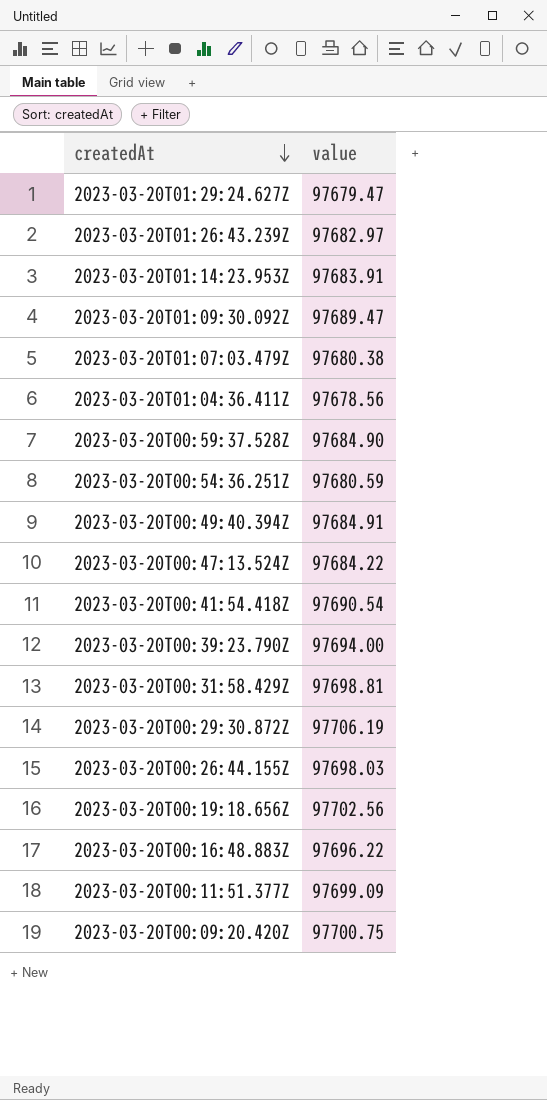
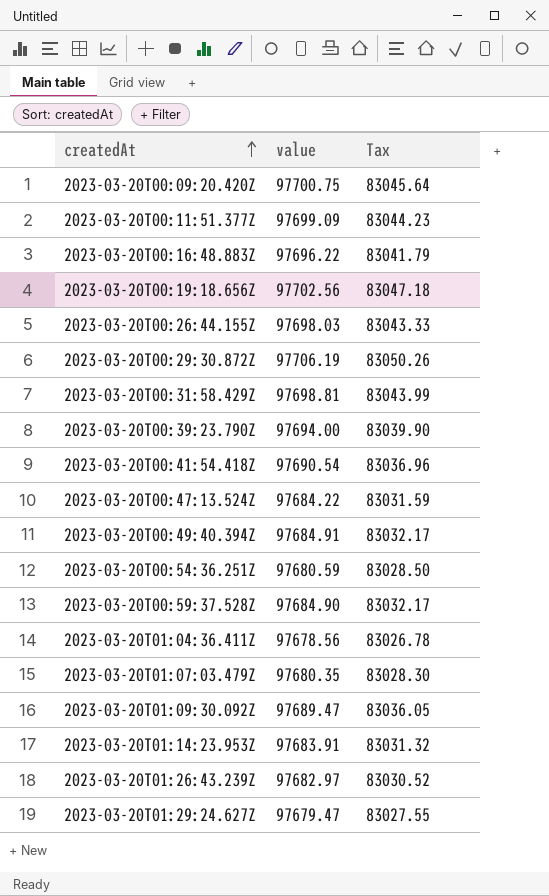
row order: createdAt descending -> createdAt ascending
column Tax | formula: none -> [value] * 0.85
2023-03-20T01:07:03.479Z | value: 97680.38 -> 97680.35

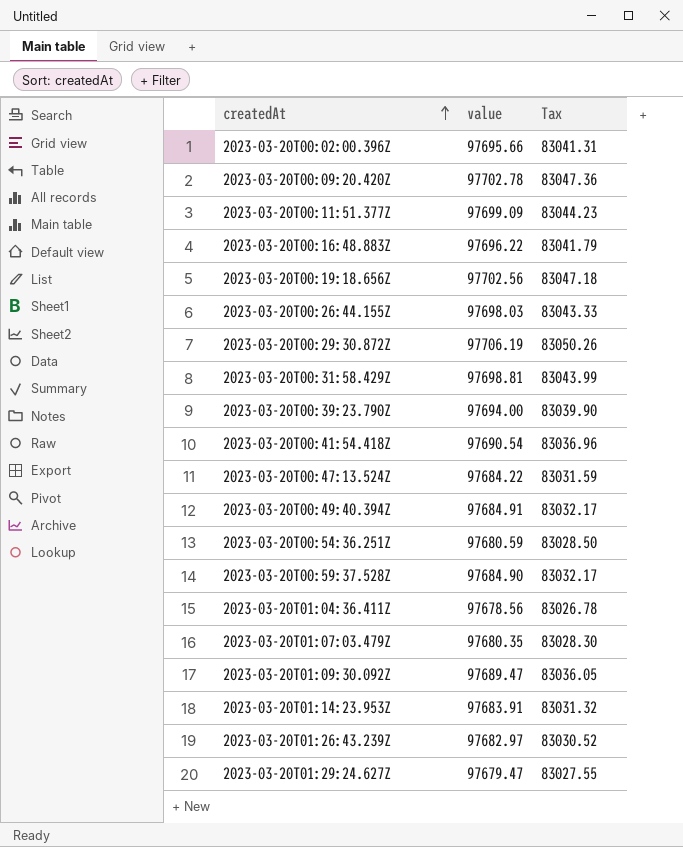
row 2023-03-20T00:02:00.396Z: none -> 97695.66 | 83041.31
2023-03-20T00:09:20.420Z | value: 97700.75 -> 97702.78
2023-03-20T00:09:20.420Z | Tax: 83045.64 -> 83047.36

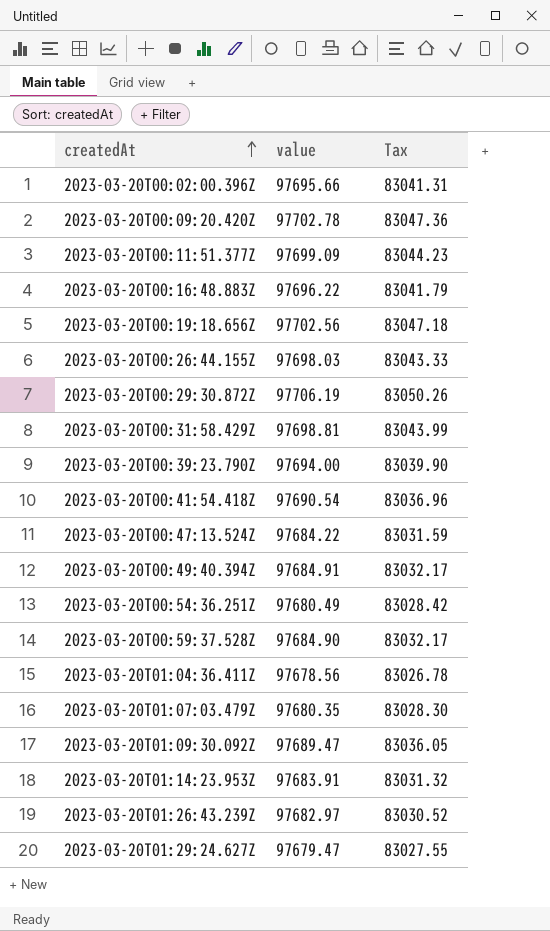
2023-03-20T00:54:36.251Z | value: 97680.59 -> 97680.49
2023-03-20T00:54:36.251Z | Tax: 83028.50 -> 83028.42

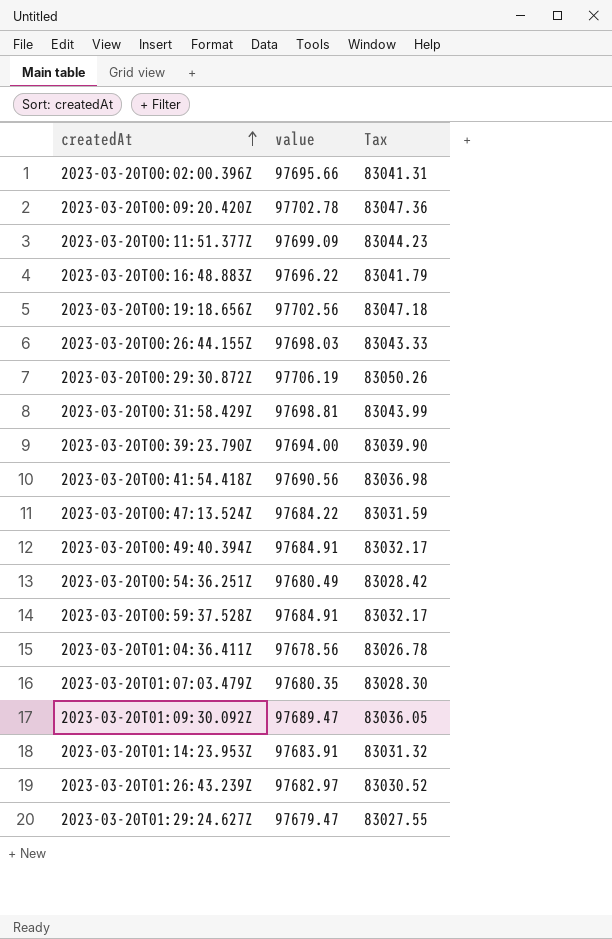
2023-03-20T00:41:54.418Z | value: 97690.54 -> 97690.56
2023-03-20T00:41:54.418Z | Tax: 83036.96 -> 83036.98
2023-03-20T00:59:37.528Z | value: 97684.90 -> 97684.91

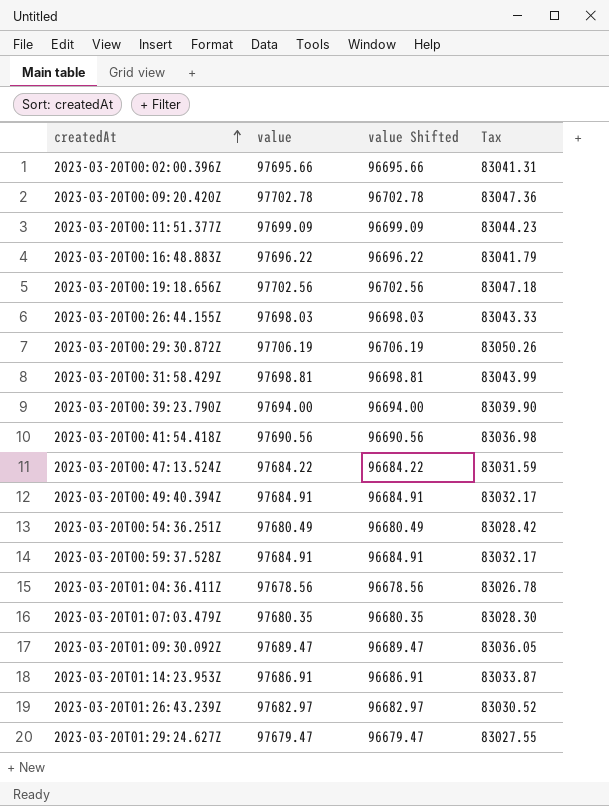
column value Shifted | formula: none -> [value] - 1000
2023-03-20T01:14:23.953Z | value: 97683.91 -> 97686.91
2023-03-20T01:14:23.953Z | Tax: 83031.32 -> 83033.87

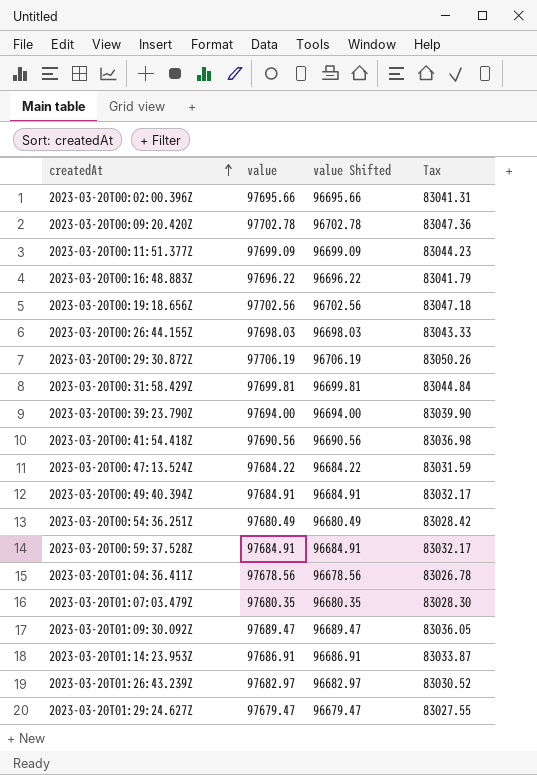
2023-03-20T00:31:58.429Z | value: 97698.81 -> 97699.81
2023-03-20T00:31:58.429Z | value Shifted: 96698.81 -> 96699.81
2023-03-20T00:31:58.429Z | Tax: 83043.99 -> 83044.84

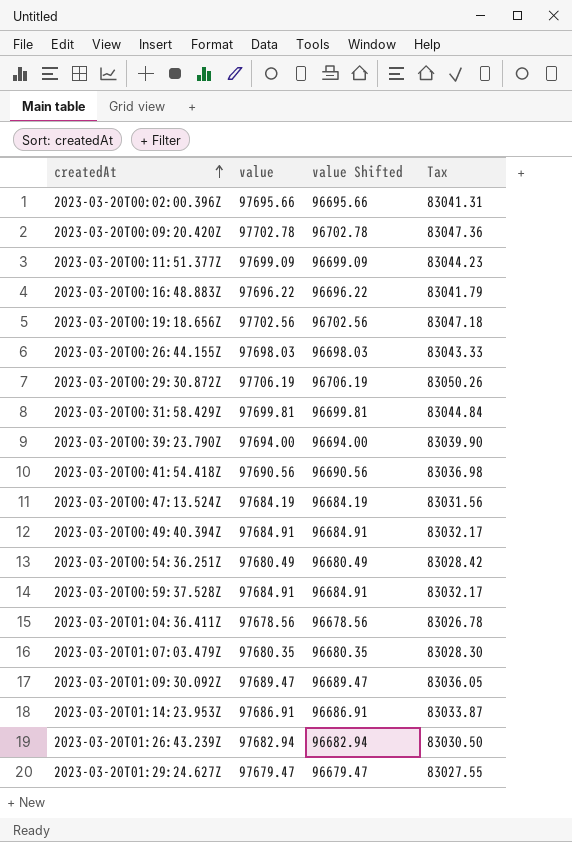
2023-03-20T00:47:13.524Z | value: 97684.22 -> 97684.19
2023-03-20T00:47:13.524Z | value Shifted: 96684.22 -> 96684.19
2023-03-20T00:47:13.524Z | Tax: 83031.59 -> 83031.56
2023-03-20T01:26:43.239Z | value: 97682.97 -> 97682.94
2023-03-20T01:26:43.239Z | value Shifted: 96682.97 -> 96682.94
2023-03-20T01:26:43.239Z | Tax: 83030.52 -> 83030.50

